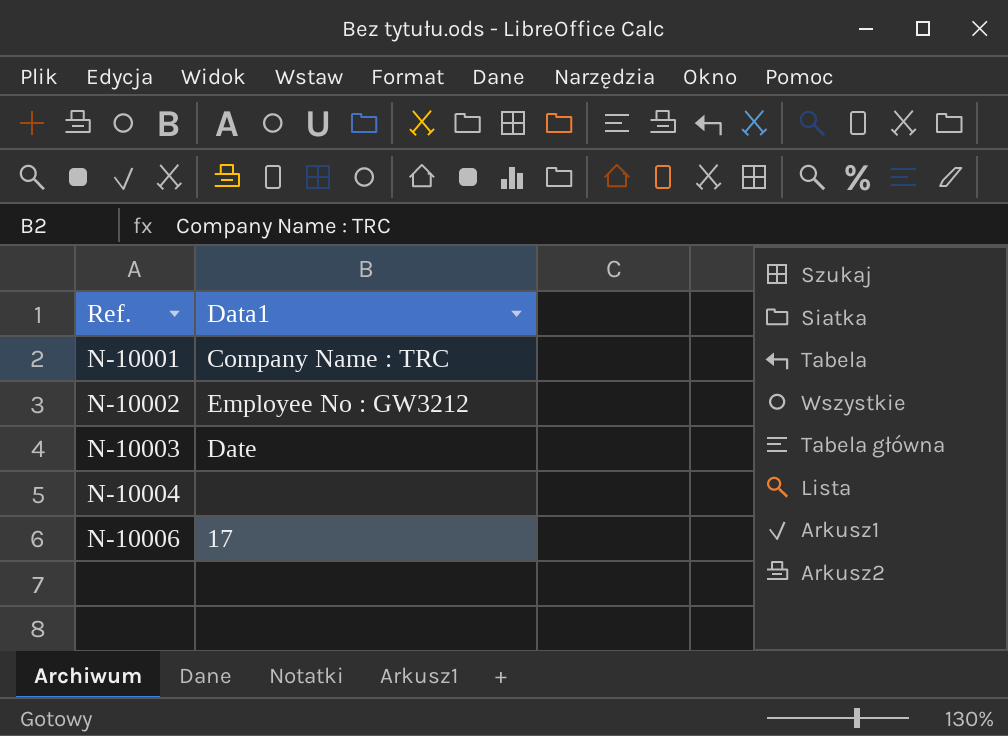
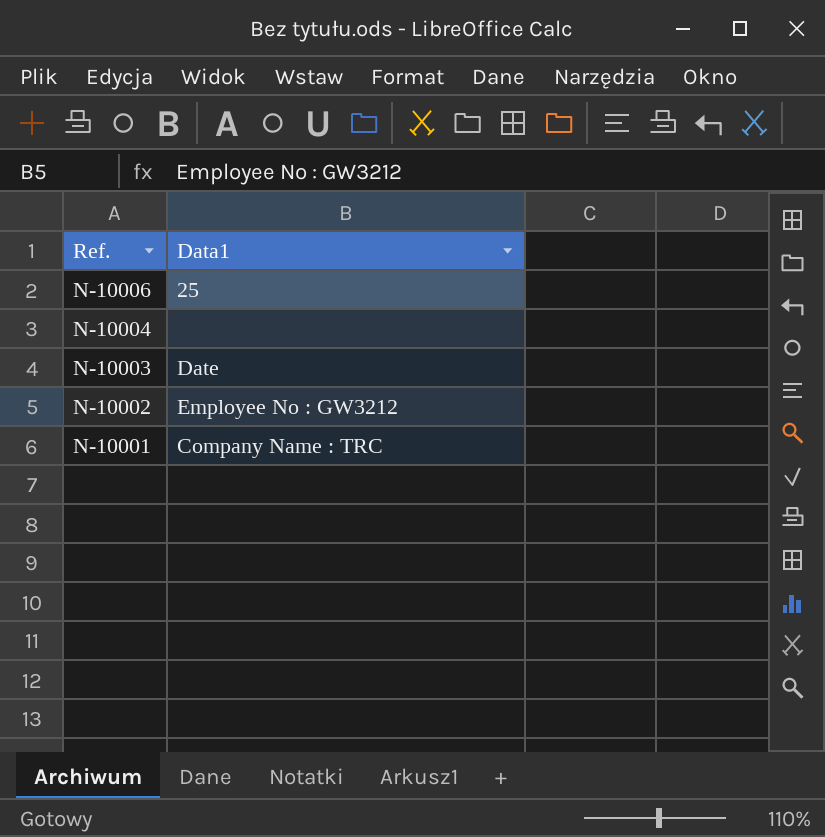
row order: Ref. ascending -> Ref. descending
N-10006 | Data1: 17 -> 25

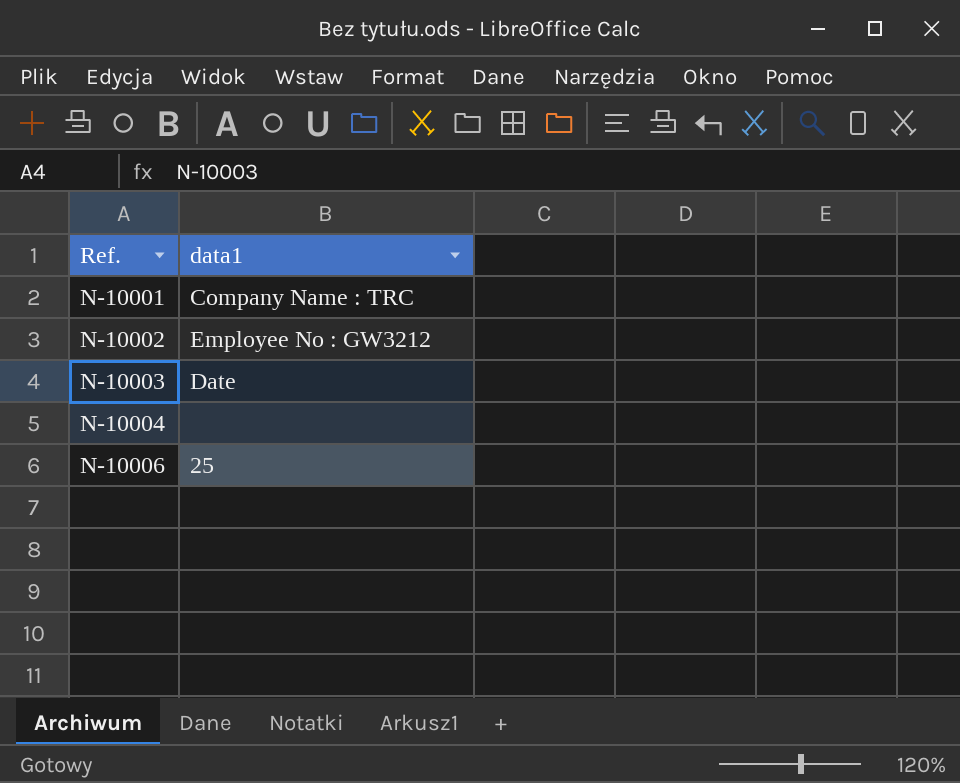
row order: Ref. descending -> Ref. ascending
column name: Data1 -> data1

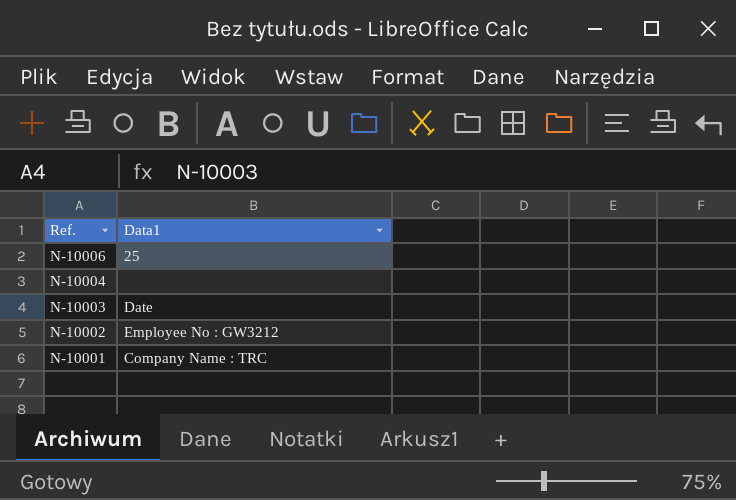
row order: Ref. ascending -> Ref. descending
column name: data1 -> Data1

